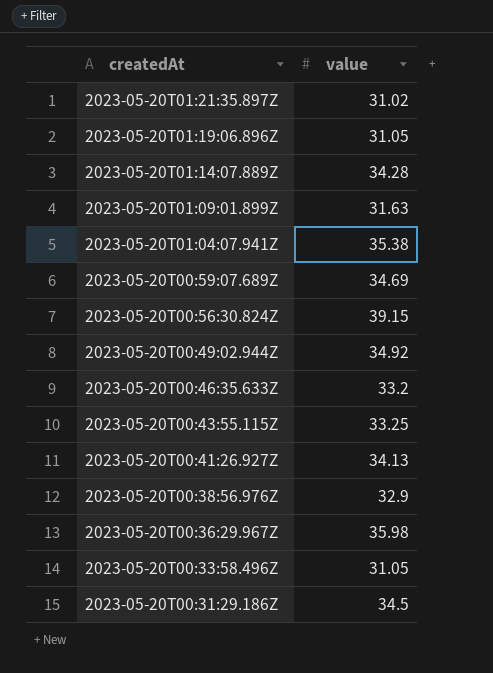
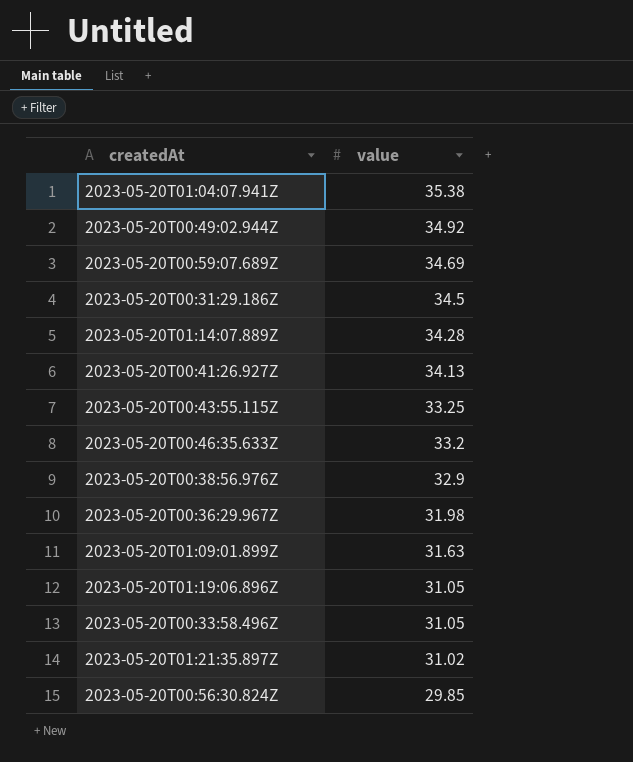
row order: createdAt descending -> value descending
2023-05-20T00:36:29.967Z | value: 35.98 -> 31.98
2023-05-20T00:56:30.824Z | value: 39.15 -> 29.85

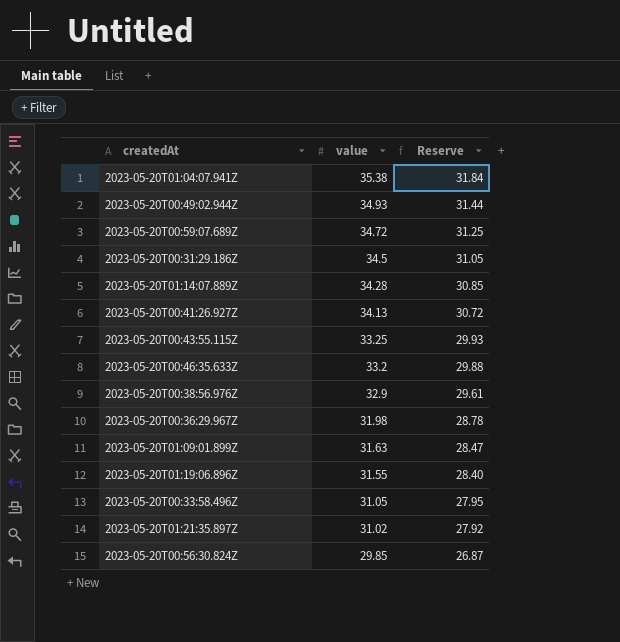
column Reserve | formula: none -> [value] * 0.9
2023-05-20T00:49:02.944Z | value: 34.92 -> 34.93
2023-05-20T00:59:07.689Z | value: 34.69 -> 34.72
2023-05-20T01:19:06.896Z | value: 31.05 -> 31.55

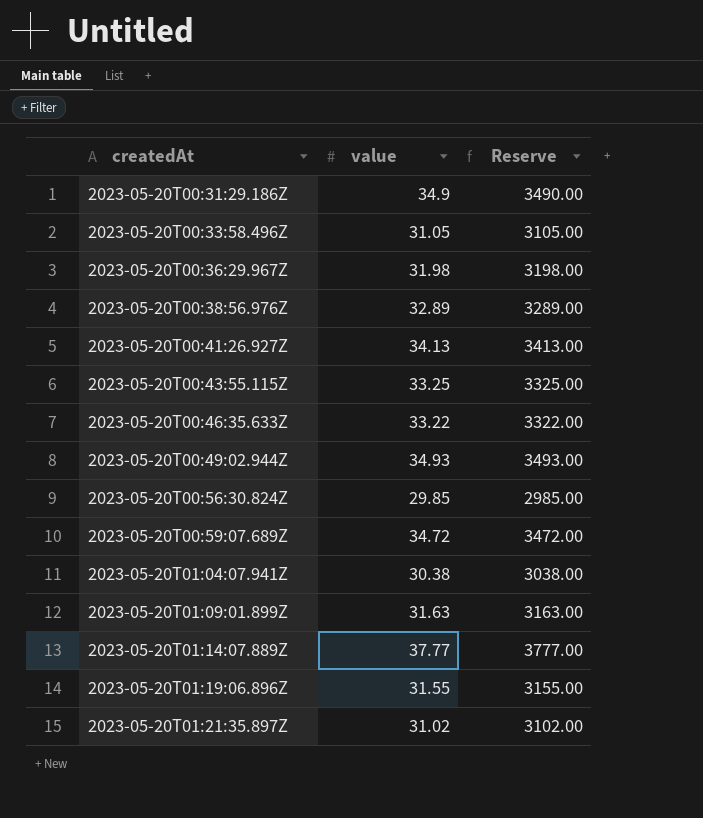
row order: value descending -> createdAt ascending
column Reserve | formula: [value] * 0.9 -> [value] * 100
2023-05-20T00:31:29.186Z | value: 34.5 -> 34.9
2023-05-20T00:38:56.976Z | value: 32.9 -> 32.89
2023-05-20T00:46:35.633Z | value: 33.2 -> 33.22
2023-05-20T01:04:07.941Z | value: 35.38 -> 30.38
2023-05-20T01:14:07.889Z | value: 34.28 -> 37.77

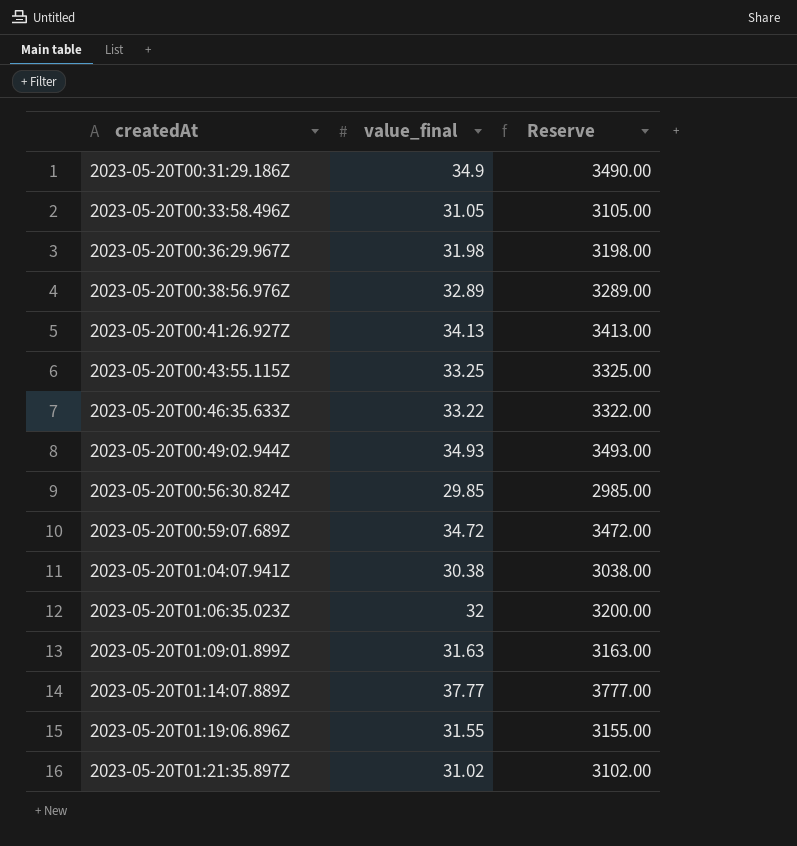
column name: value -> value_final
row 2023-05-20T01:06:35.023Z: none -> 32 | 3200.00

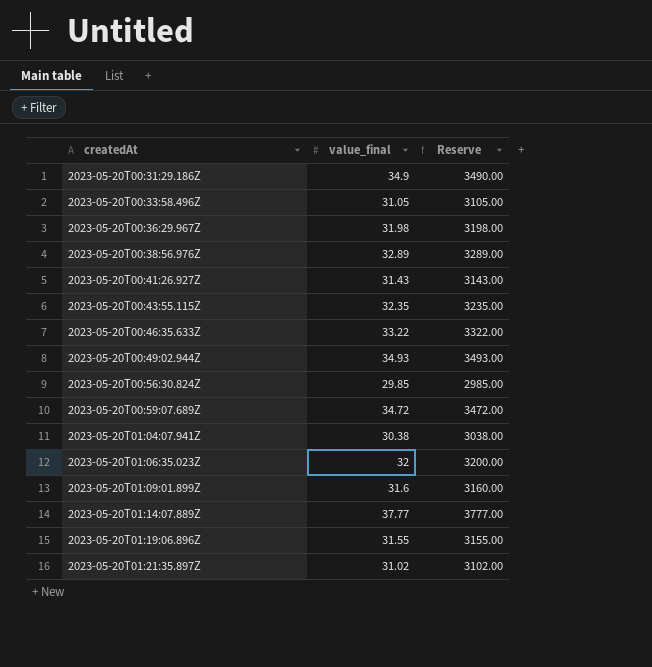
2023-05-20T00:41:26.927Z | value_final: 34.13 -> 31.43
2023-05-20T00:41:26.927Z | Reserve: 3413.00 -> 3143.00
2023-05-20T00:43:55.115Z | value_final: 33.25 -> 32.35
2023-05-20T00:43:55.115Z | Reserve: 3325.00 -> 3235.00
2023-05-20T01:09:01.899Z | value_final: 31.63 -> 31.6
2023-05-20T01:09:01.899Z | Reserve: 3163.00 -> 3160.00

